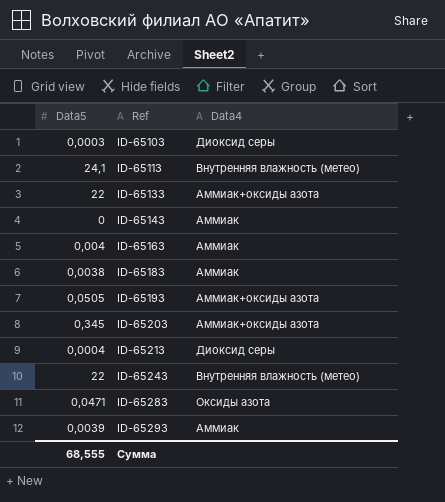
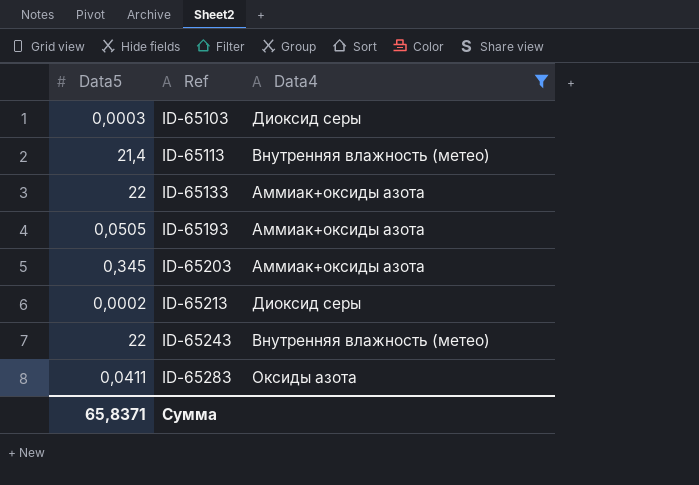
filter: none -> Data4 != Аммиак
ID-65113 | Data5: 24,1 -> 21,4
ID-65213 | Data5: 0,0004 -> 0,0002
ID-65283 | Data5: 0,0471 -> 0,0411
Сумма | Data5: 68,555 -> 65,8371

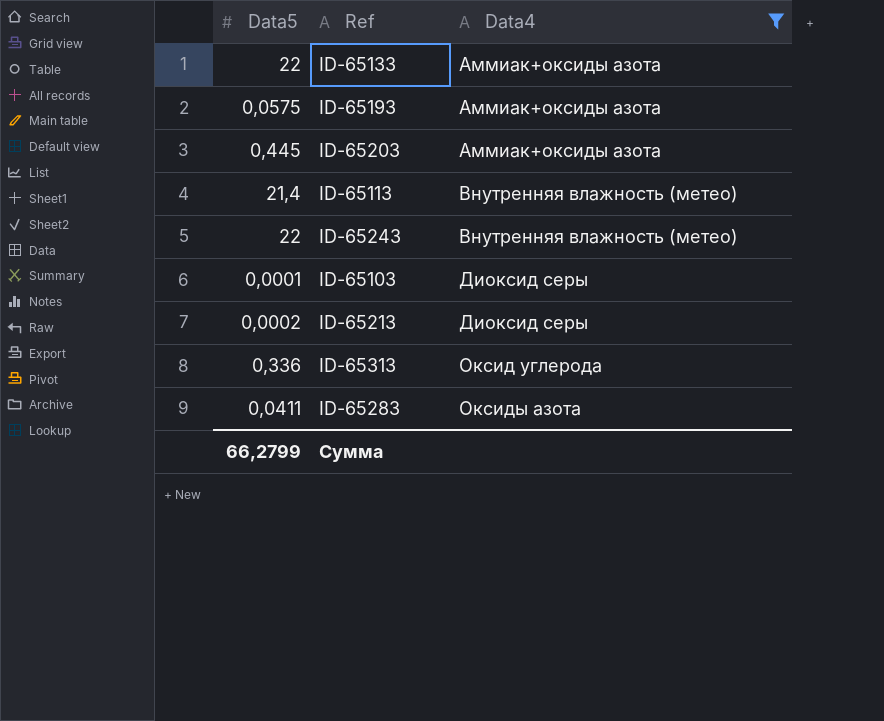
row order: Ref ascending -> Data4 ascending
ID-65193 | Data5: 0,0505 -> 0,0575
ID-65203 | Data5: 0,345 -> 0,445
ID-65103 | Data5: 0,0003 -> 0,0001
row ID-65313: none -> 0,336 | Оксид углерода
Сумма | Data5: 65,8371 -> 66,2799

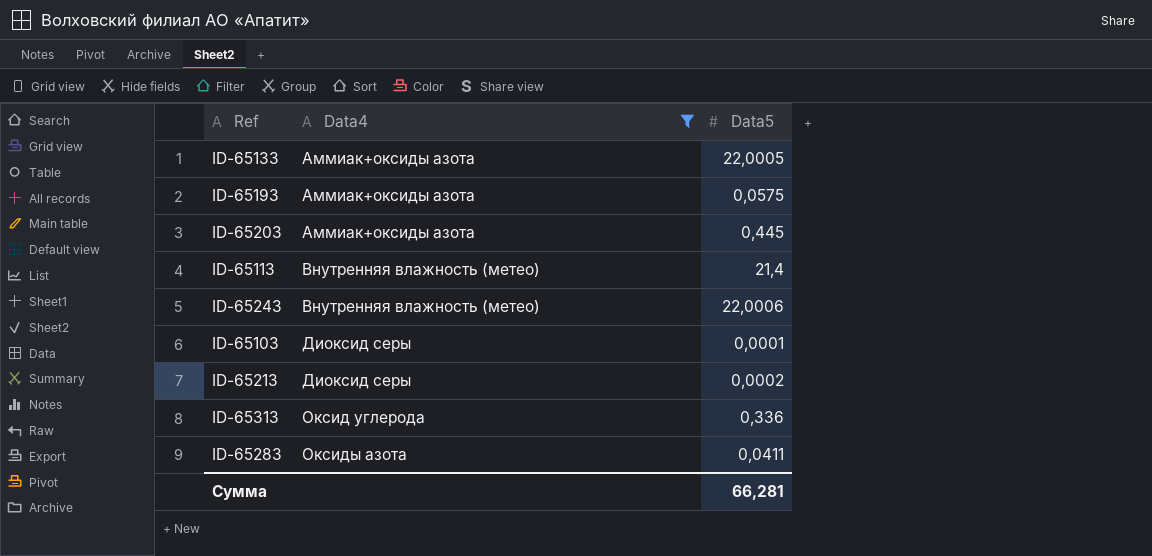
column Data5 | position: 1 -> 3
ID-65133 | Data5: 22 -> 22,0005
ID-65243 | Data5: 22 -> 22,0006
Сумма | Data5: 66,2799 -> 66,281

